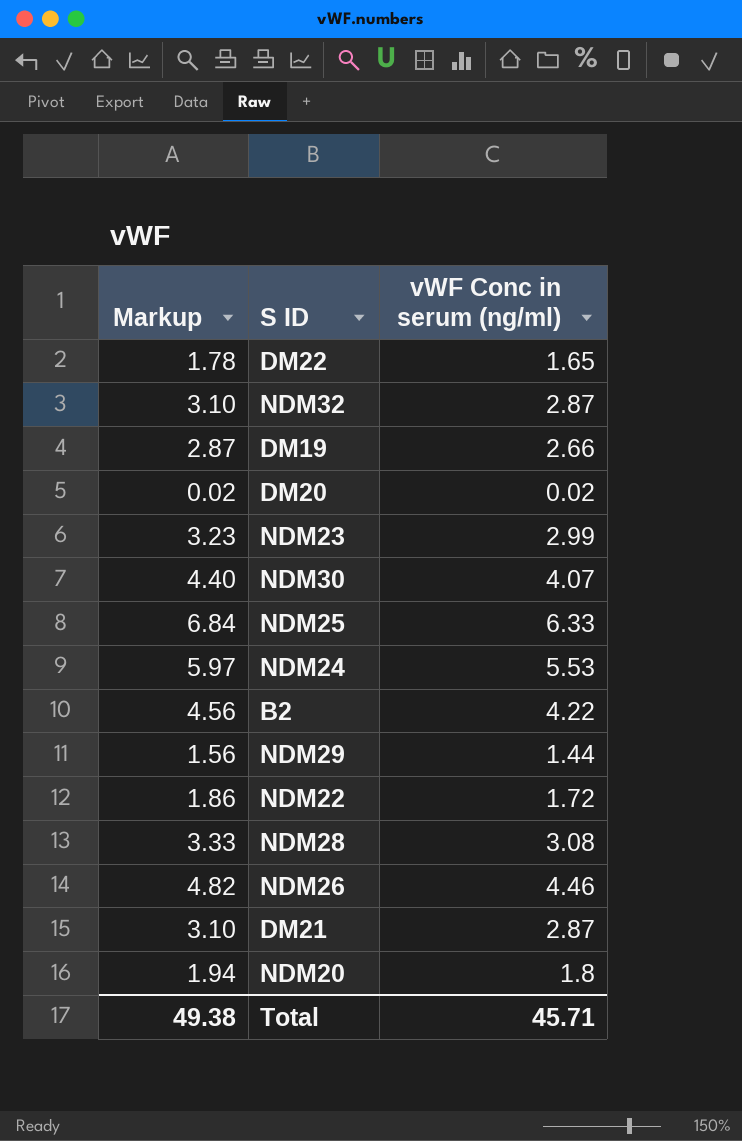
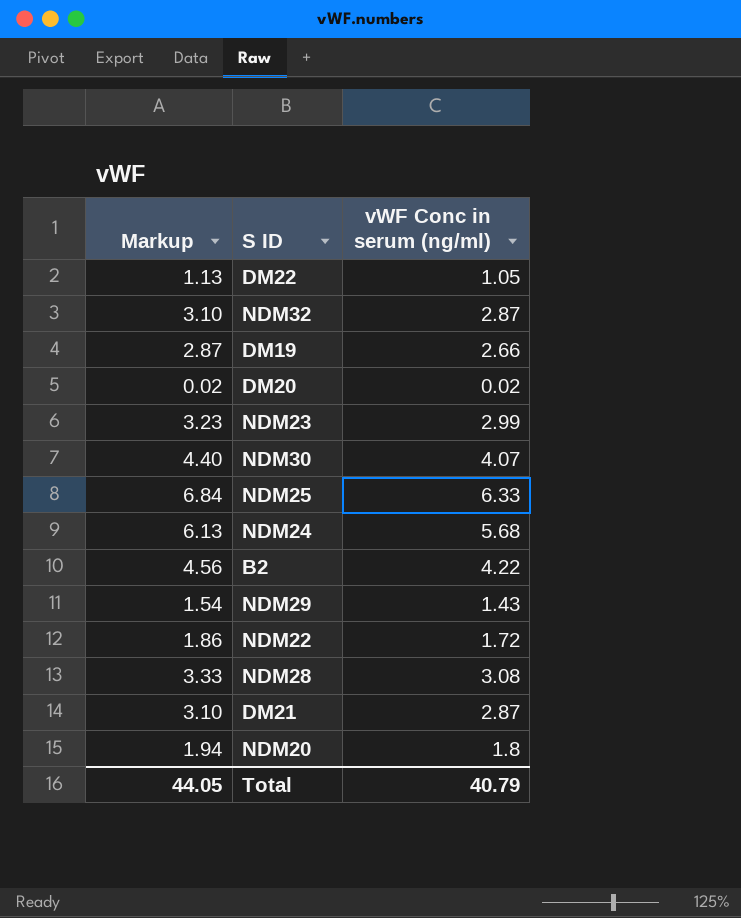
row NDM26: 4.82 | 4.46 -> none
DM22 | Markup: 1.78 -> 1.13
DM22 | vWF Conc in serum (ng/ml): 1.65 -> 1.05
NDM24 | Markup: 5.97 -> 6.13
NDM24 | vWF Conc in serum (ng/ml): 5.53 -> 5.68
NDM29 | Markup: 1.56 -> 1.54
NDM29 | vWF Conc in serum (ng/ml): 1.44 -> 1.43
Total | Markup: 49.38 -> 44.05
Total | vWF Conc in serum (ng/ml): 45.71 -> 40.79

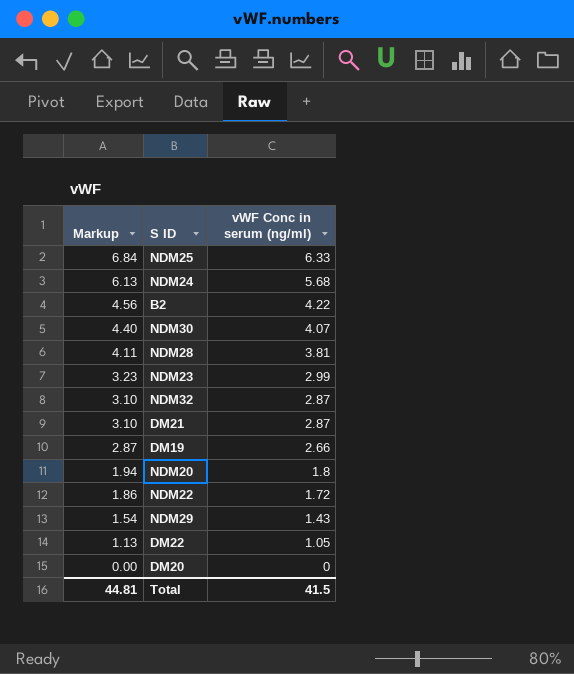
row order: none -> Markup descending
NDM28 | Markup: 3.33 -> 4.11
NDM28 | vWF Conc in serum (ng/ml): 3.08 -> 3.81
DM20 | Markup: 0.02 -> 0.00
DM20 | vWF Conc in serum (ng/ml): 0.02 -> 0
Total | Markup: 44.05 -> 44.81
Total | vWF Conc in serum (ng/ml): 40.79 -> 41.5

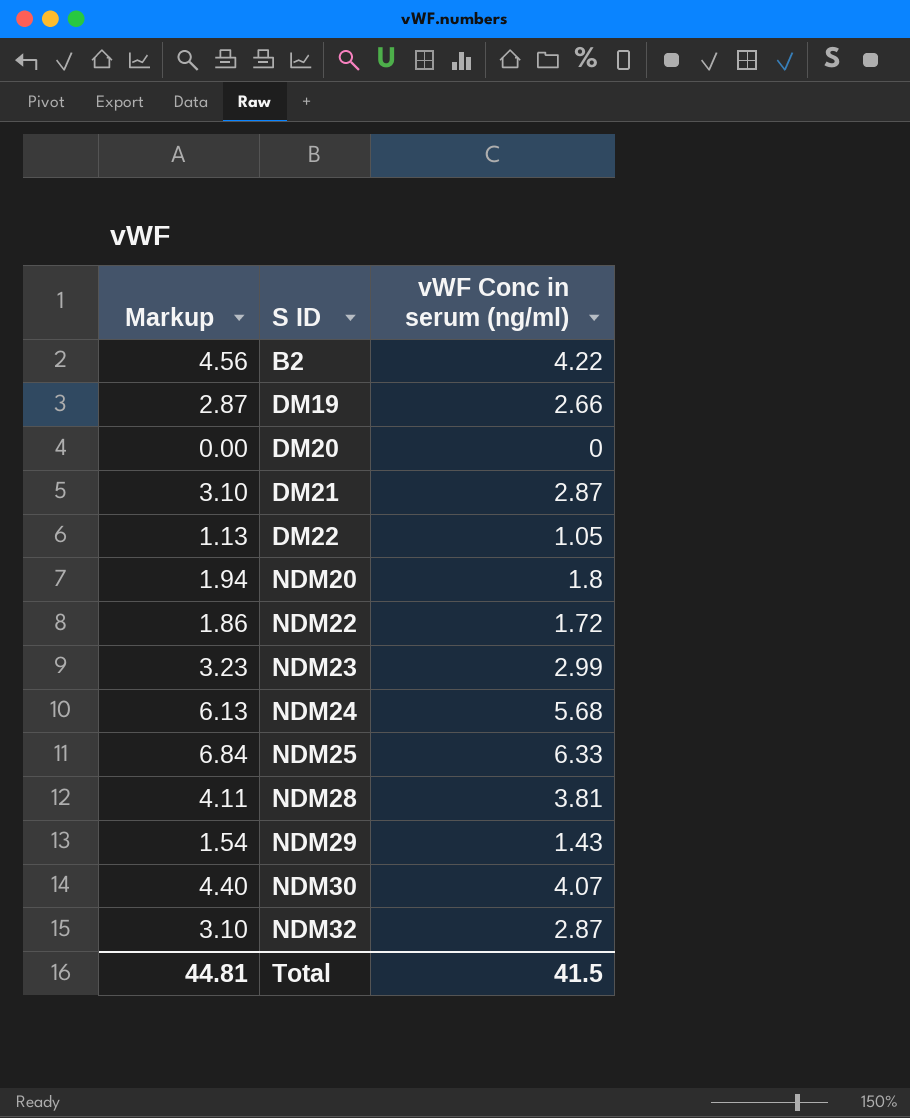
row order: Markup descending -> S ID ascending

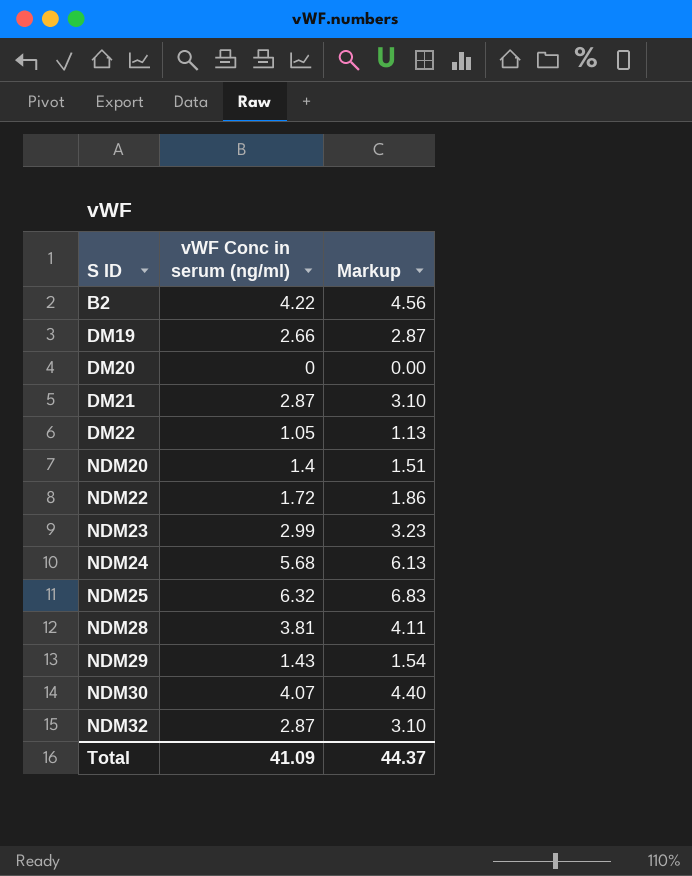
column Markup | position: 1 -> 3
NDM20 | vWF Conc in serum (ng/ml): 1.8 -> 1.4
NDM20 | Markup: 1.94 -> 1.51
NDM25 | vWF Conc in serum (ng/ml): 6.33 -> 6.32
NDM25 | Markup: 6.84 -> 6.83
Total | vWF Conc in serum (ng/ml): 41.5 -> 41.09
Total | Markup: 44.81 -> 44.37

